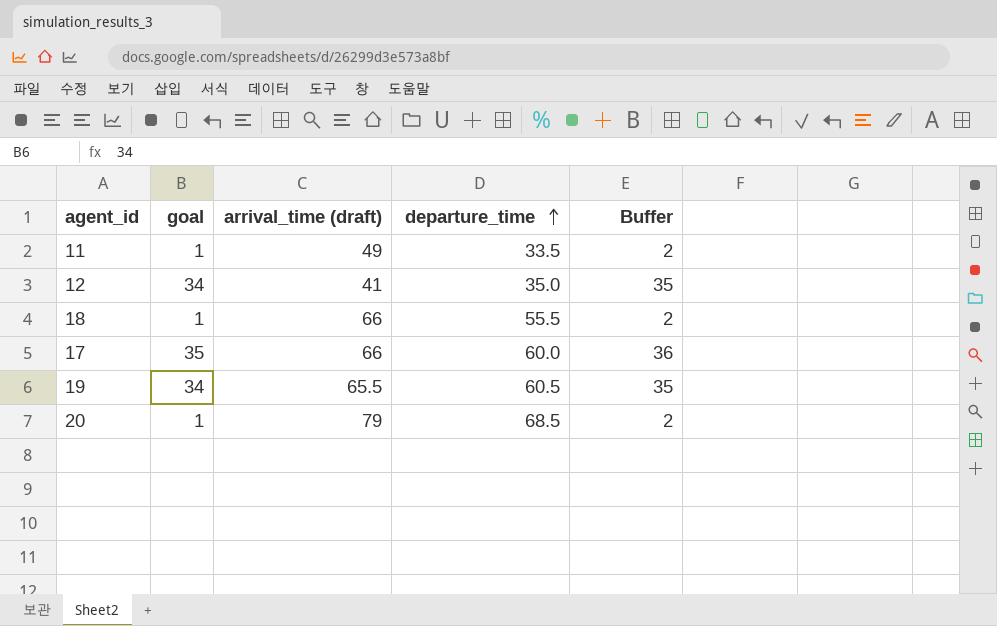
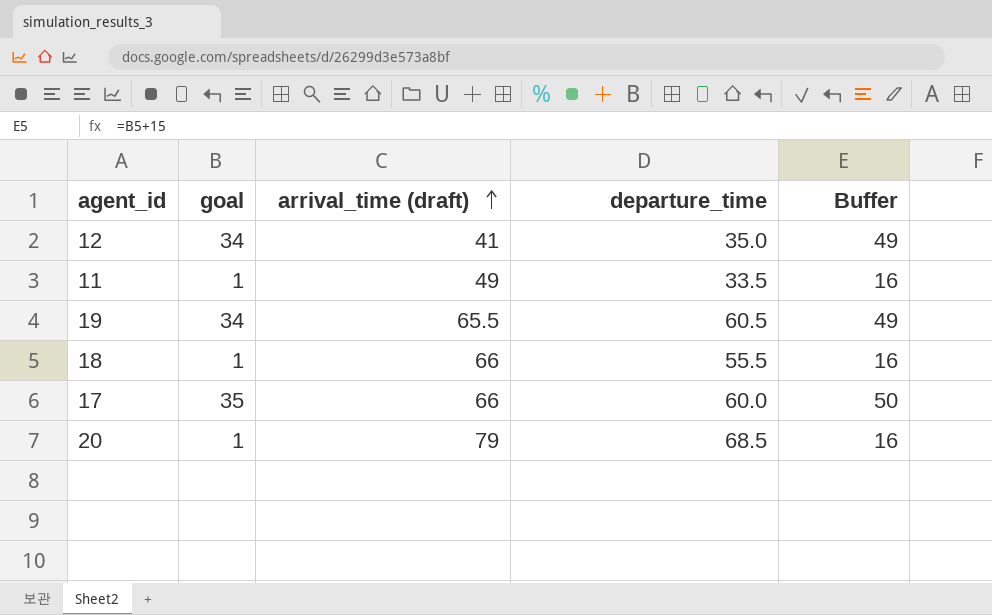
row order: departure_time ascending -> arrival_time (draft) ascending
column Buffer | formula: [goal] + 1 -> [goal] + 15

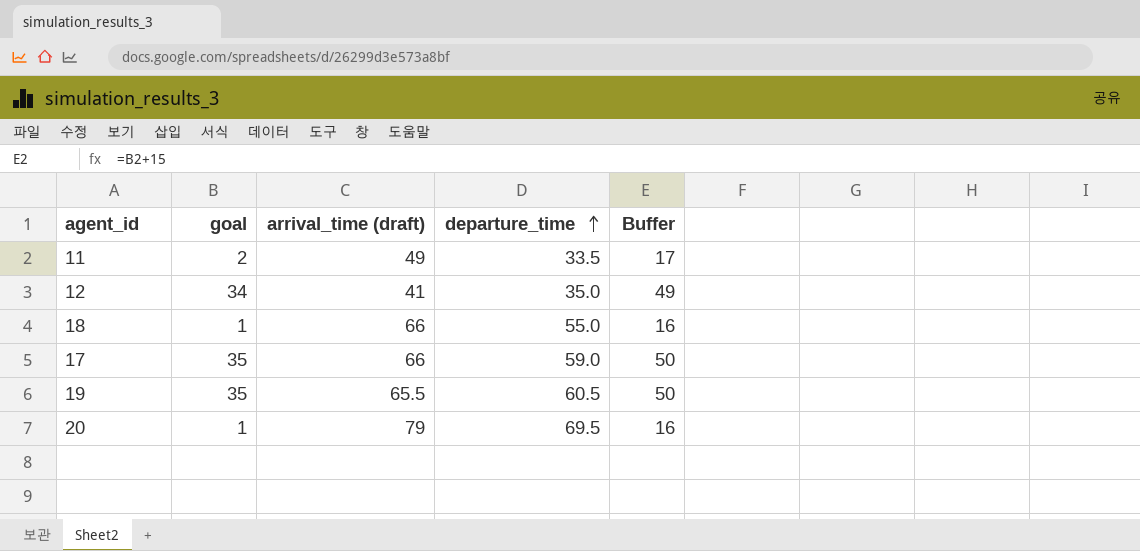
row order: arrival_time (draft) ascending -> departure_time ascending
11 | goal: 1 -> 2
11 | Buffer: 16 -> 17
18 | departure_time: 55.5 -> 55.0
17 | departure_time: 60.0 -> 59.0
19 | goal: 34 -> 35
19 | Buffer: 49 -> 50
20 | departure_time: 68.5 -> 69.5

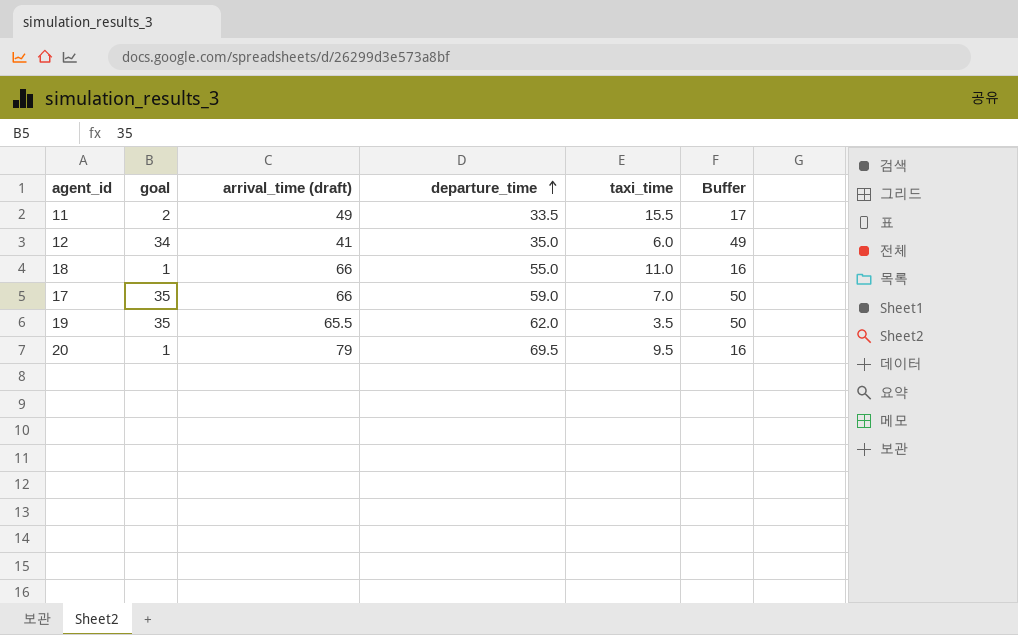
column taxi_time | formula: none -> [arrival_time (draft)] - [departure_time]
19 | departure_time: 60.5 -> 62.0

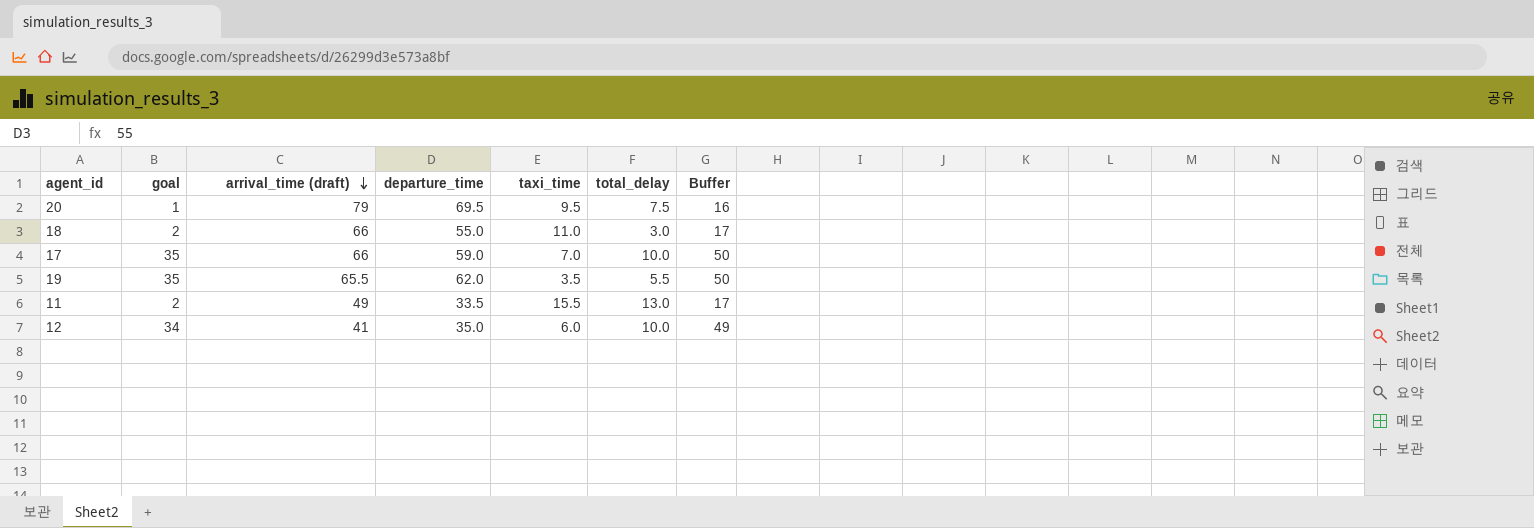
row order: departure_time ascending -> arrival_time (draft) descending
column total_delay | position: none -> 6
18 | goal: 1 -> 2
18 | Buffer: 16 -> 17

